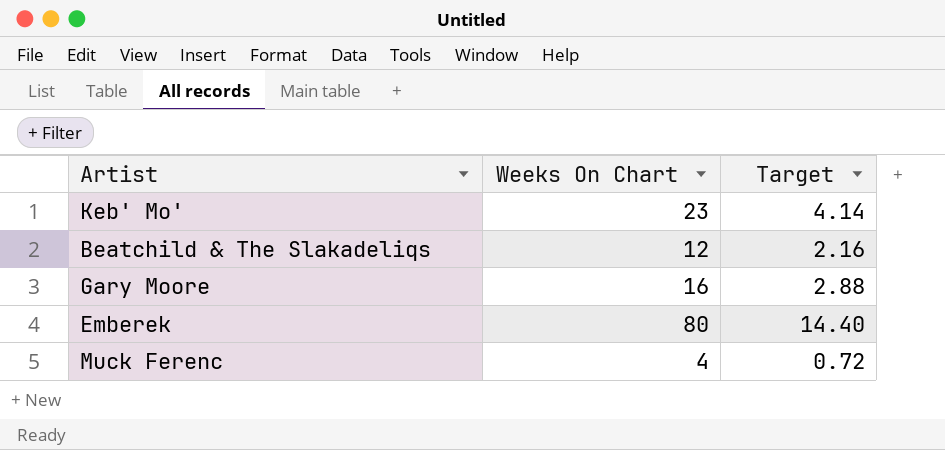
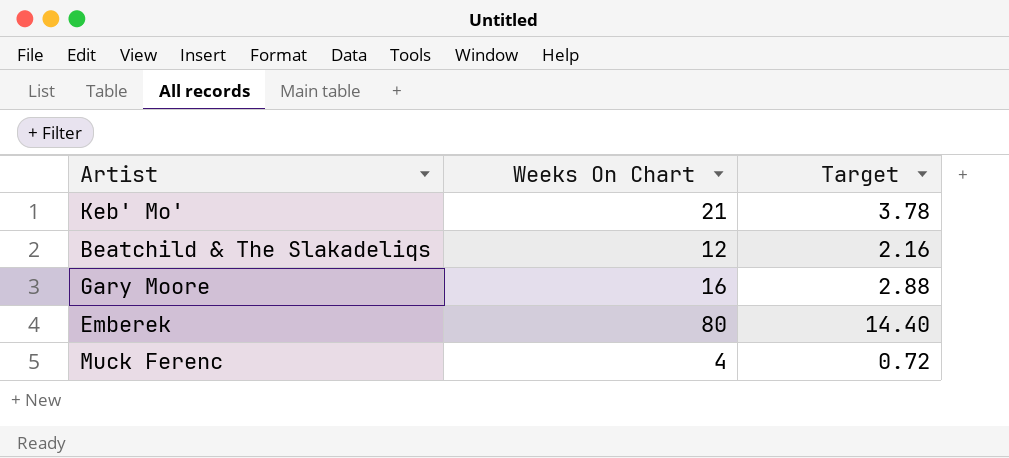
Keb' Mo' | Weeks On Chart: 23 -> 21
Keb' Mo' | Target: 4.14 -> 3.78

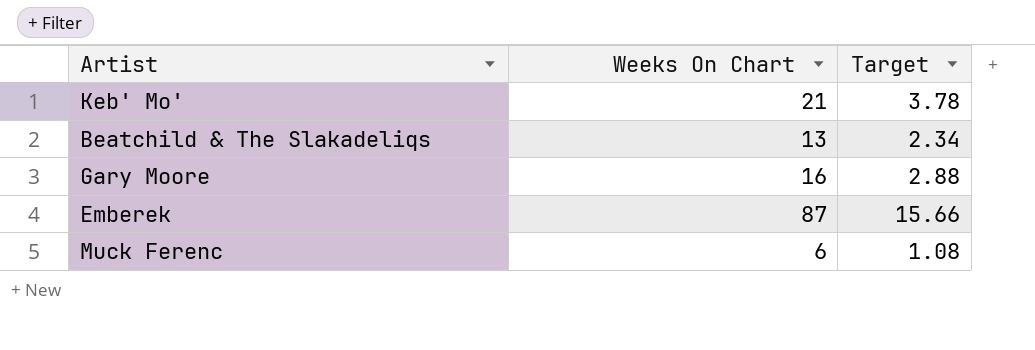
Beatchild & The Slakadeliqs | Weeks On Chart: 12 -> 13
Beatchild & The Slakadeliqs | Target: 2.16 -> 2.34
Emberek | Weeks On Chart: 80 -> 87
Emberek | Target: 14.40 -> 15.66
Muck Ferenc | Weeks On Chart: 4 -> 6
Muck Ferenc | Target: 0.72 -> 1.08

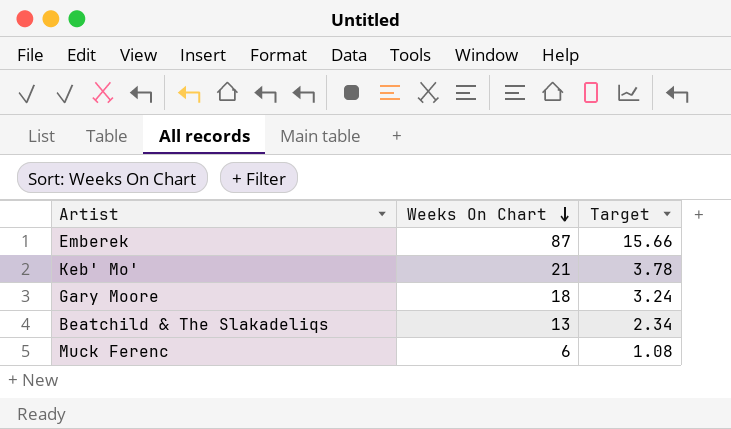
row order: none -> Weeks On Chart descending
Gary Moore | Weeks On Chart: 16 -> 18
Gary Moore | Target: 2.88 -> 3.24

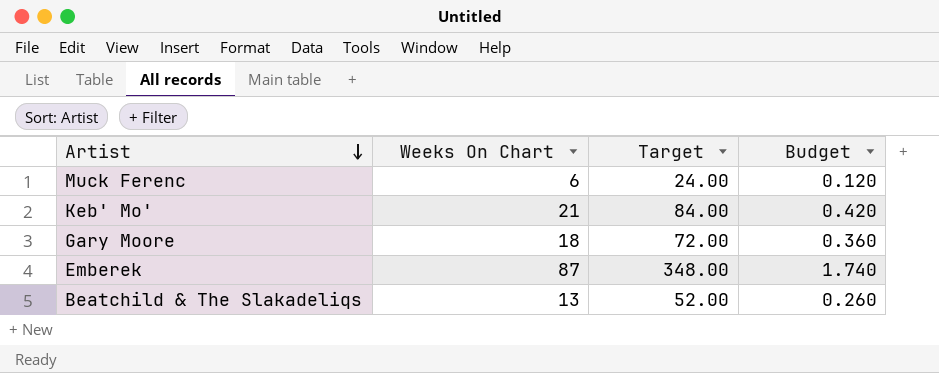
row order: Weeks On Chart descending -> Artist descending
column Target | formula: [Weeks On Chart] * 0.18 -> [Weeks On Chart] * 4
column Budget | formula: none -> [Weeks On Chart] * 0.02

